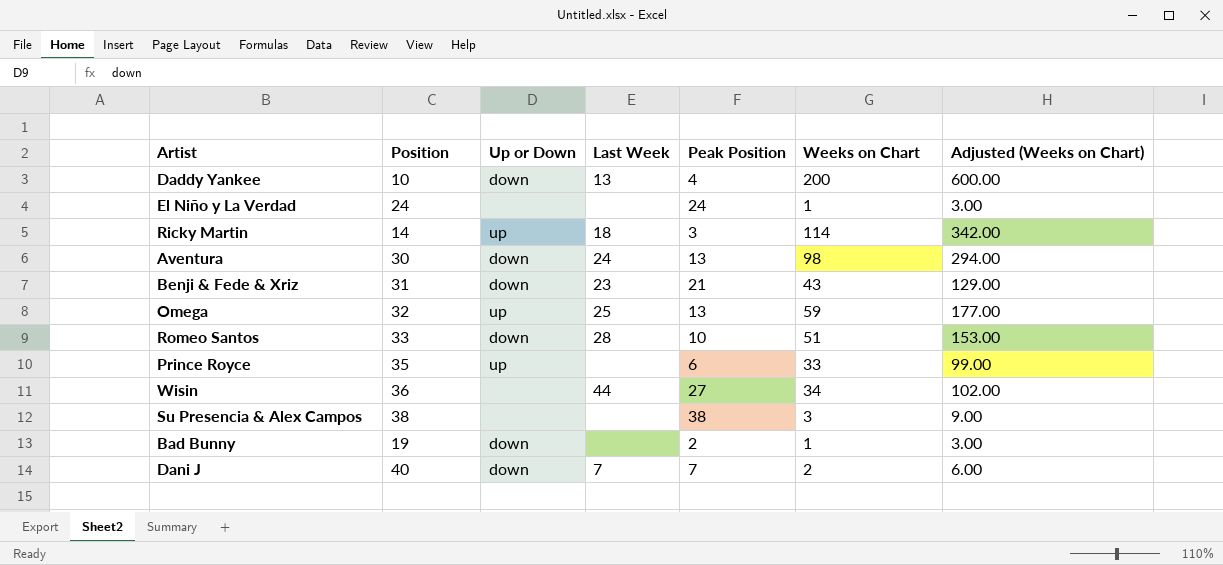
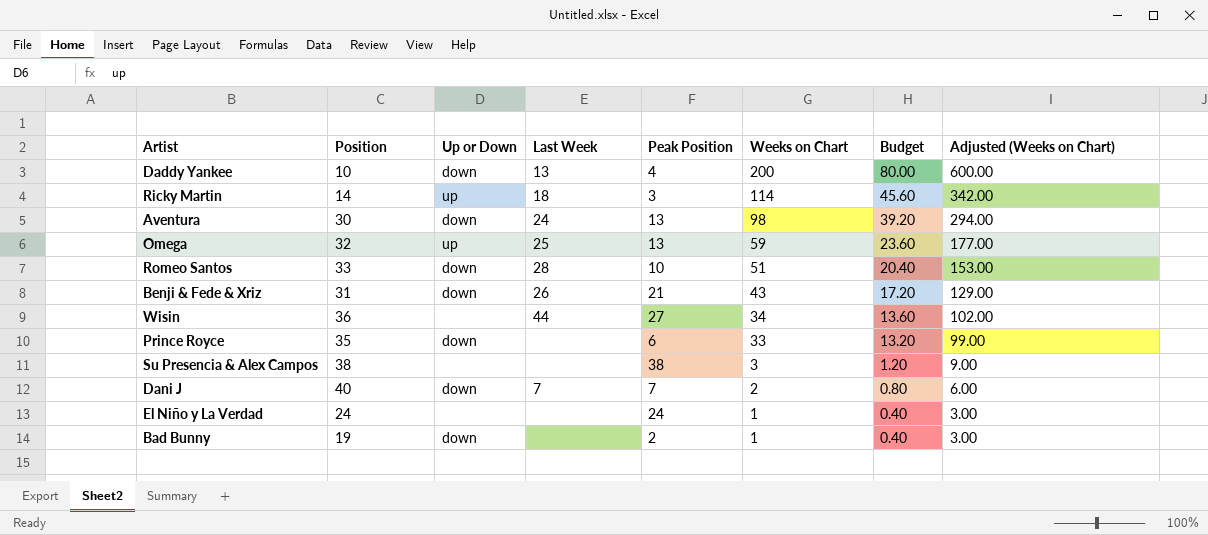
row order: none -> Weeks on Chart descending
column Budget | formula: none -> [Weeks on Chart] * 0.4
Benji & Fede & Xriz | Last Week: 23 -> 26
Prince Royce | Up or Down: up -> down

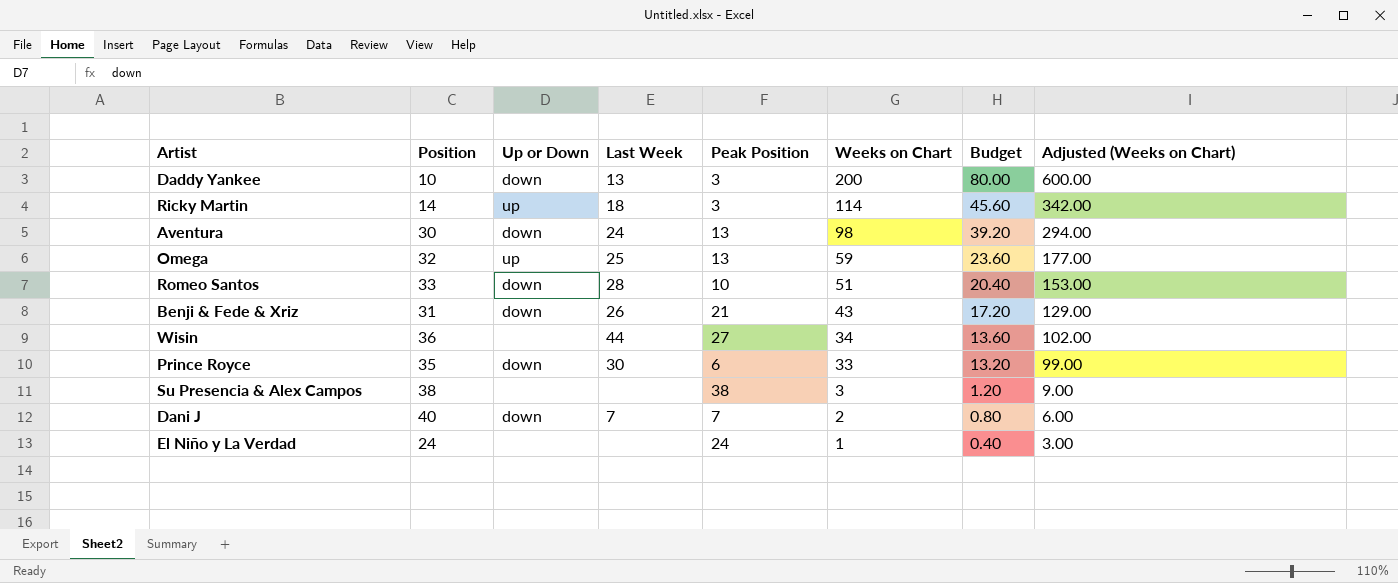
row Bad Bunny: 19 | down | none | 2 | 1 | 0.40 | 3.00 -> none
Daddy Yankee | Peak Position: 4 -> 3
Prince Royce | Last Week: none -> 30

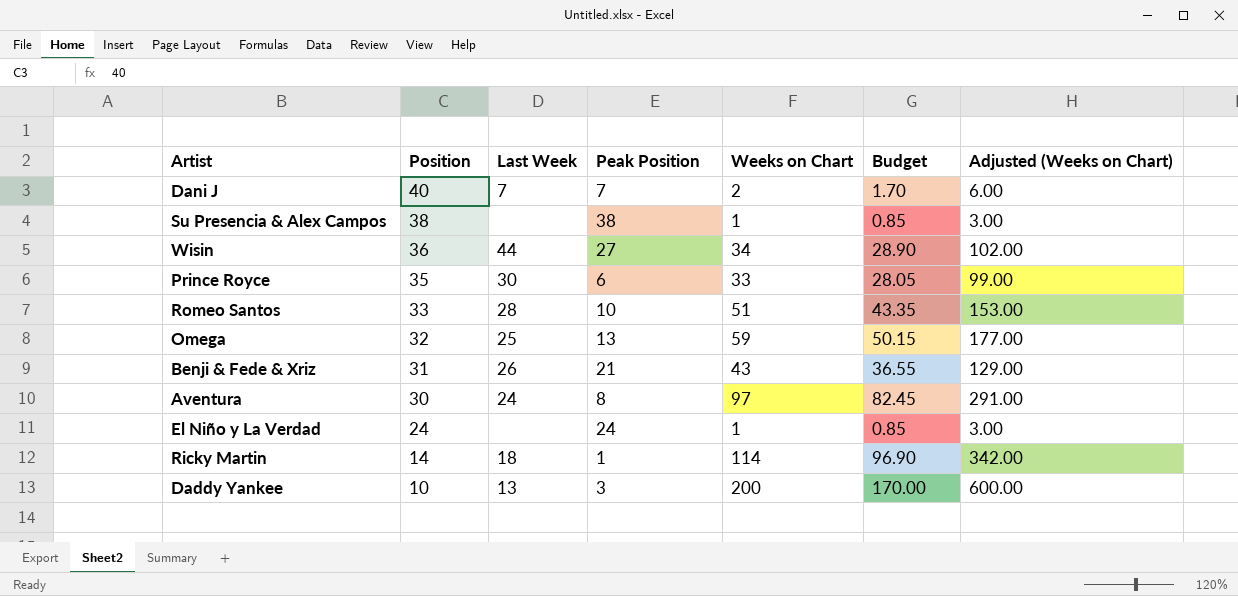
row order: Weeks on Chart descending -> Position descending
column Up or Down | position: 3 -> none
column Budget | formula: [Weeks on Chart] * 0.4 -> [Weeks on Chart] * 0.85
Su Presencia & Alex Campos | Weeks on Chart: 3 -> 1
Su Presencia & Alex Campos | Adjusted (Weeks on Chart): 9.00 -> 3.00
Aventura | Peak Position: 13 -> 8
Aventura | Weeks on Chart: 98 -> 97
Aventura | Adjusted (Weeks on Chart): 294.00 -> 291.00
Ricky Martin | Peak Position: 3 -> 1

